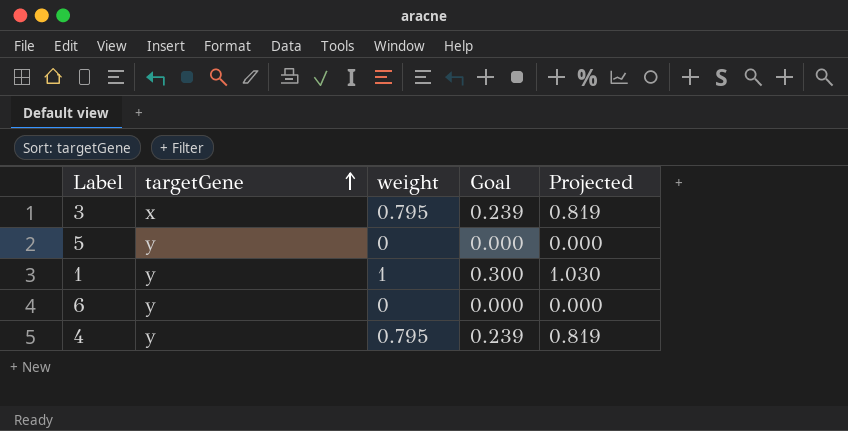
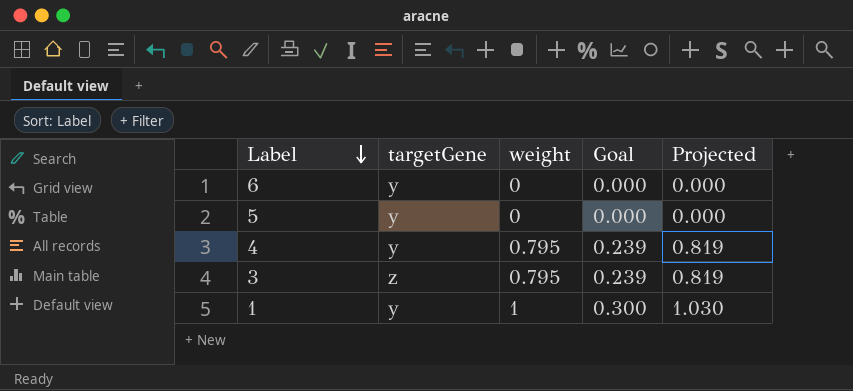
row order: targetGene ascending -> Label descending
3 | targetGene: x -> z

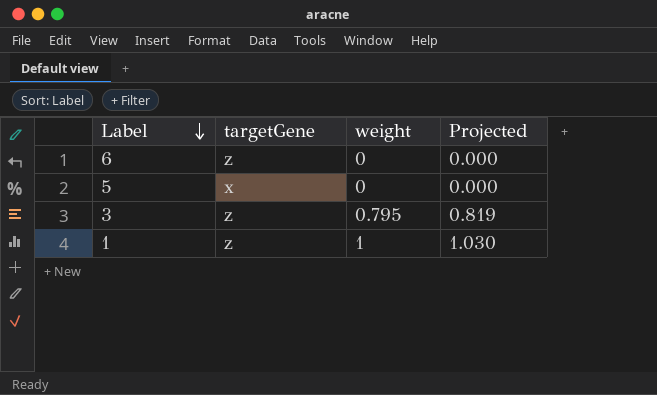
column Goal | formula: [weight] * 0.3 -> none
row 4: y | 0.795 | 0.239 | 0.819 -> none
6 | targetGene: y -> z
5 | targetGene: y -> x
1 | targetGene: y -> z

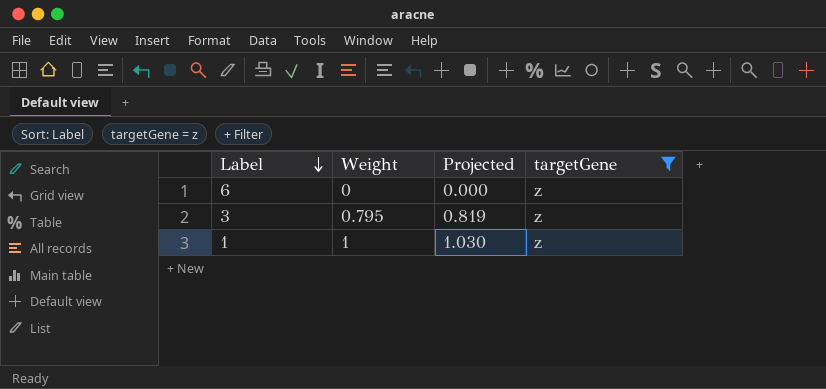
filter: none -> targetGene = z
column name: weight -> Weight
column targetGene | position: 2 -> 4

